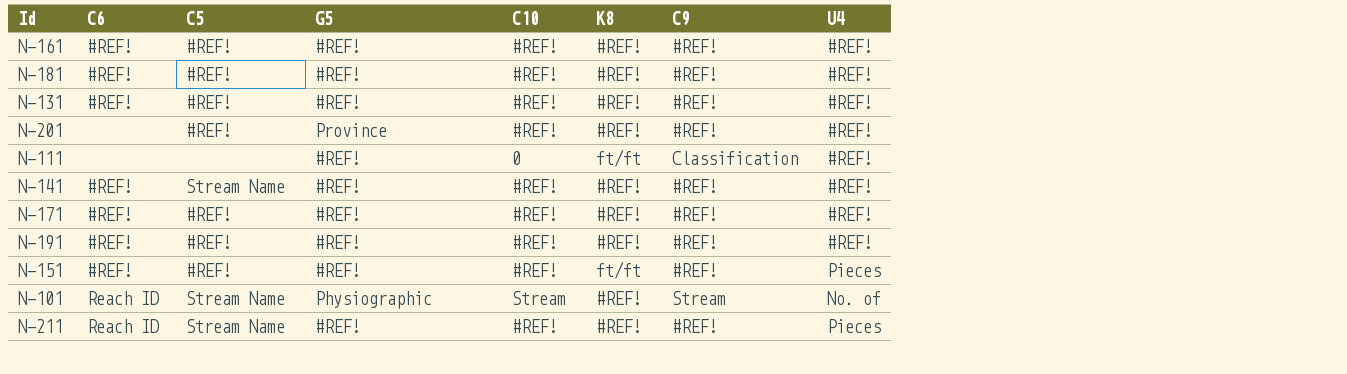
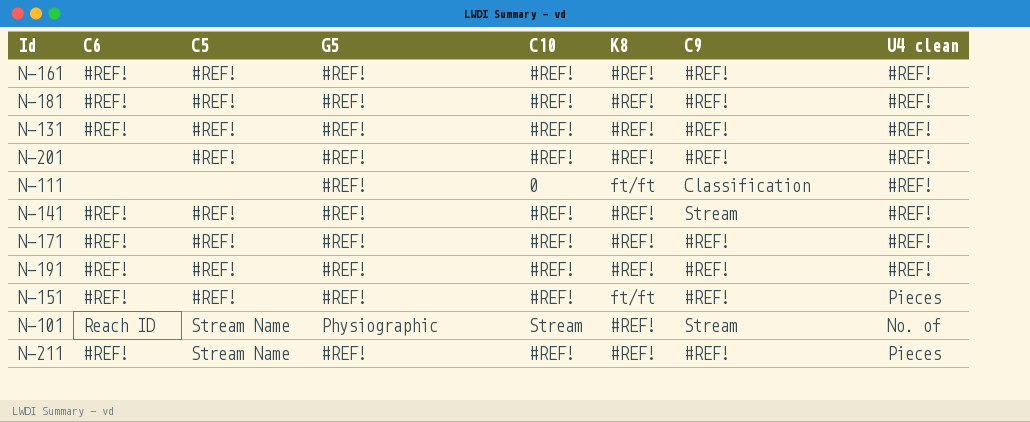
column name: U4 -> U4 clean
N-201 | G5: Province -> #REF!
N-141 | C5: Stream Name -> #REF!
N-141 | C9: #REF! -> Stream
N-211 | C6: Reach ID -> #REF!

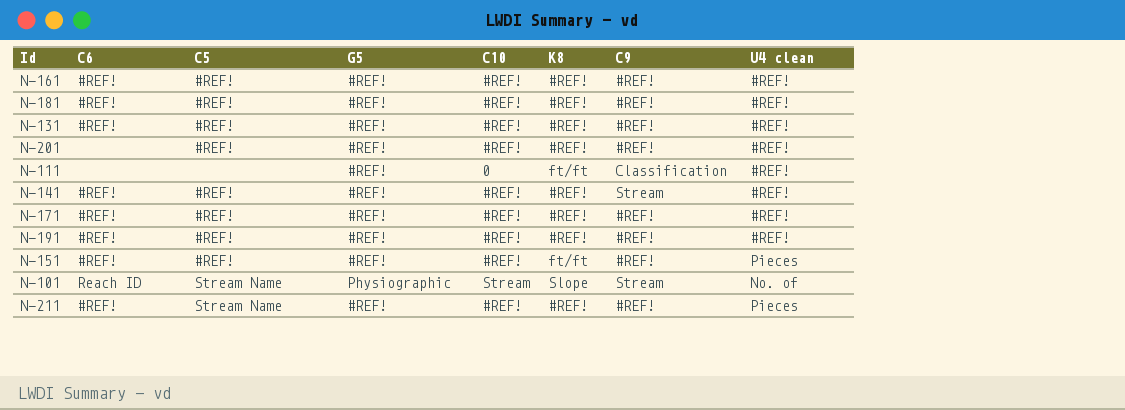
N-101 | K8: #REF! -> Slope

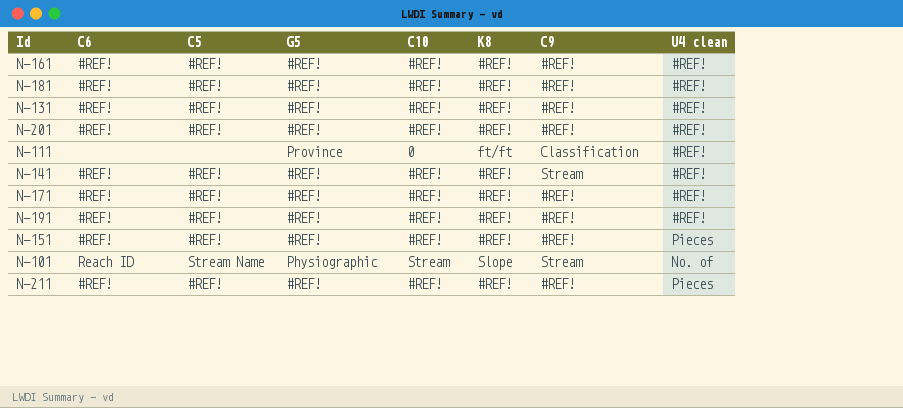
N-201 | C6: none -> #REF!
N-111 | G5: #REF! -> Province
N-151 | K8: ft/ft -> #REF!
N-211 | C5: Stream Name -> #REF!

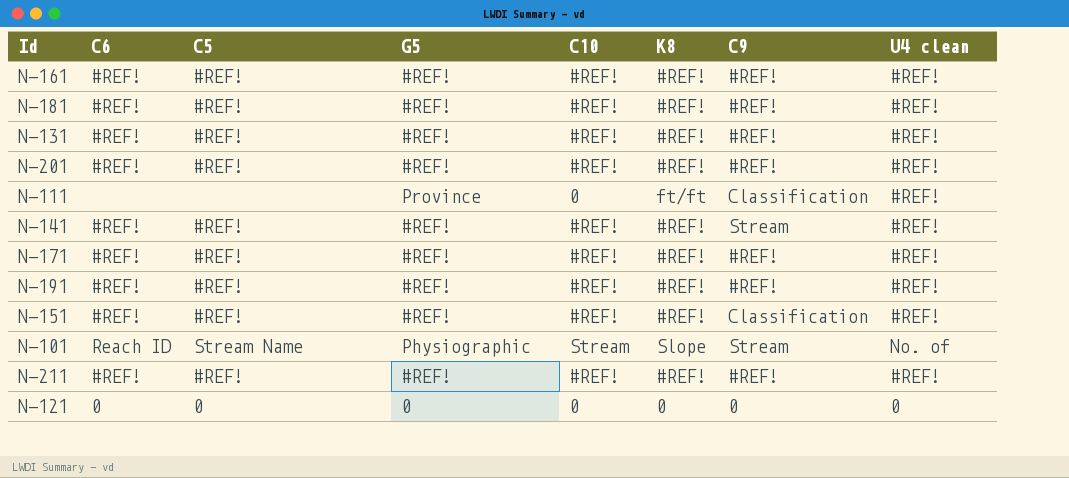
N-151 | C9: #REF! -> Classification
N-151 | U4 clean: Pieces -> #REF!
N-211 | U4 clean: Pieces -> #REF!
row N-121: none -> 0 | 0 | 0 | 0 | 0 | 0 | 0

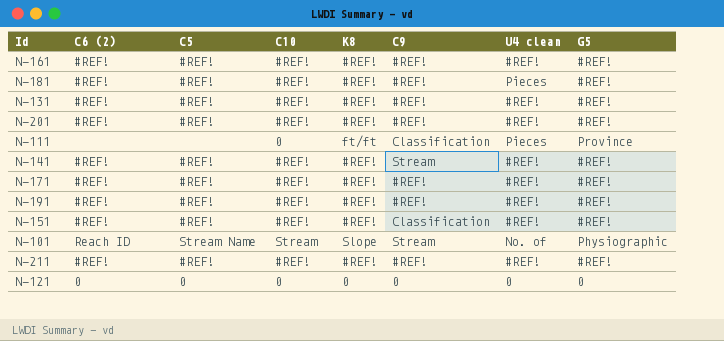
column name: C6 -> C6 (2)
column G5 | position: 4 -> 8
N-181 | U4 clean: #REF! -> Pieces
N-111 | U4 clean: #REF! -> Pieces

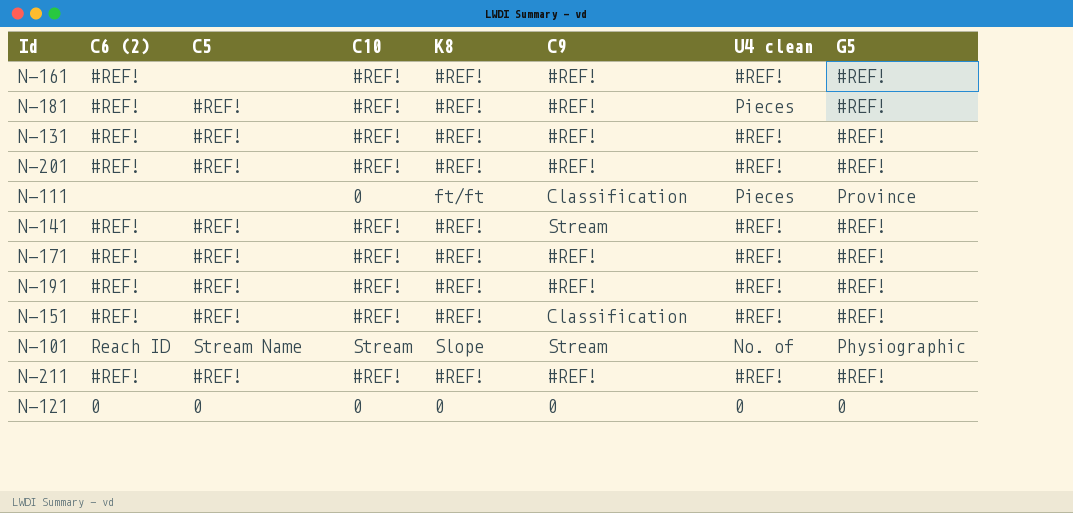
N-161 | C5: #REF! -> none

